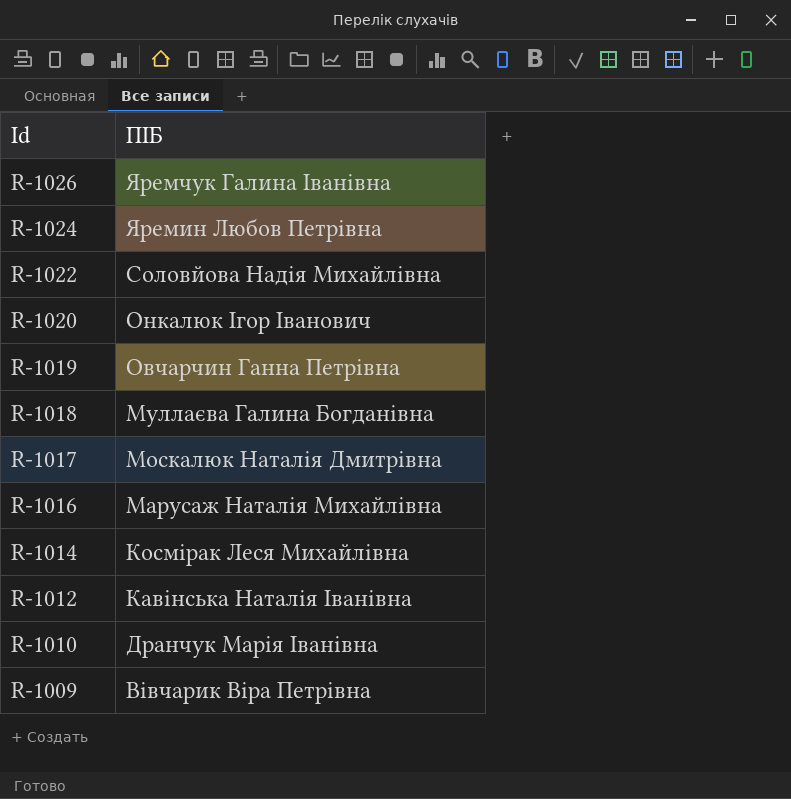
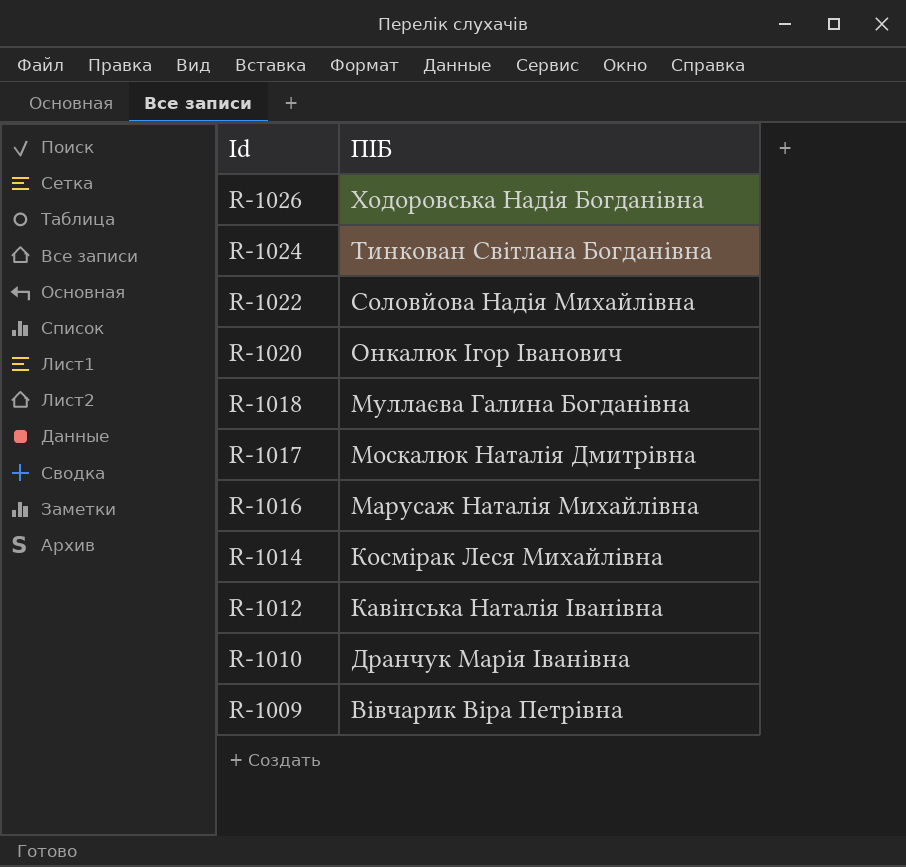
row R-1019: Овчарчин Ганна Петрівна -> none
R-1026 | ПІБ: Яремчук Галина Іванівна -> Ходоровська Надія Богданівна
R-1024 | ПІБ: Яремин Любов Петрівна -> Тинкован Світлана Богданівна

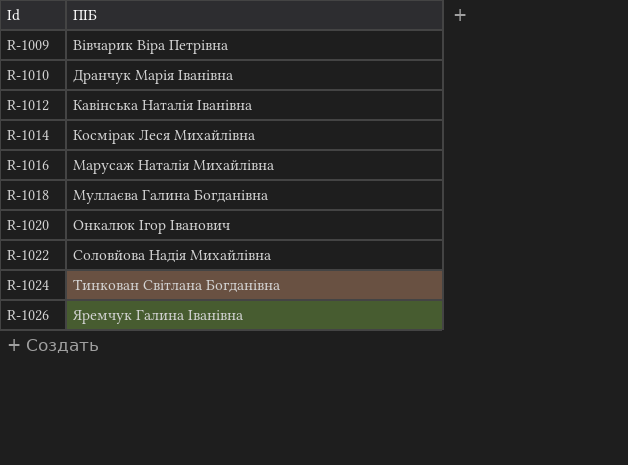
row order: Id descending -> Id ascending
row R-1017: Москалюк Наталія Дмитрівна -> none
R-1026 | ПІБ: Ходоровська Надія Богданівна -> Яремчук Галина Іванівна

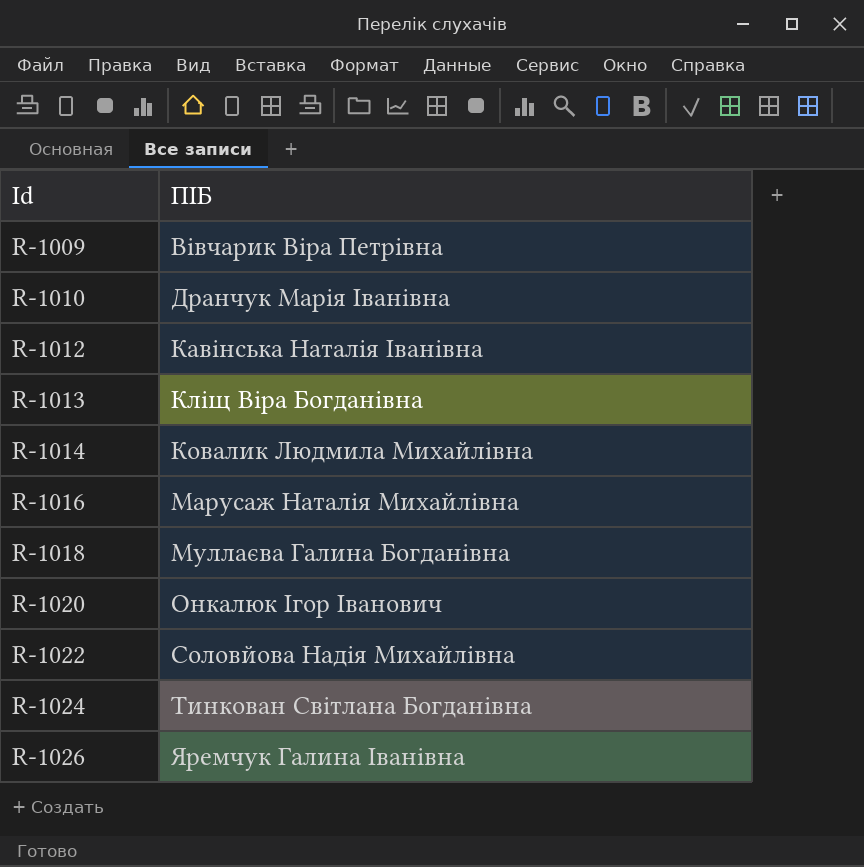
row R-1013: none -> Кліщ Віра Богданівна
R-1014 | ПІБ: Космірак Леся Михайлівна -> Ковалик Людмила Михайлівна

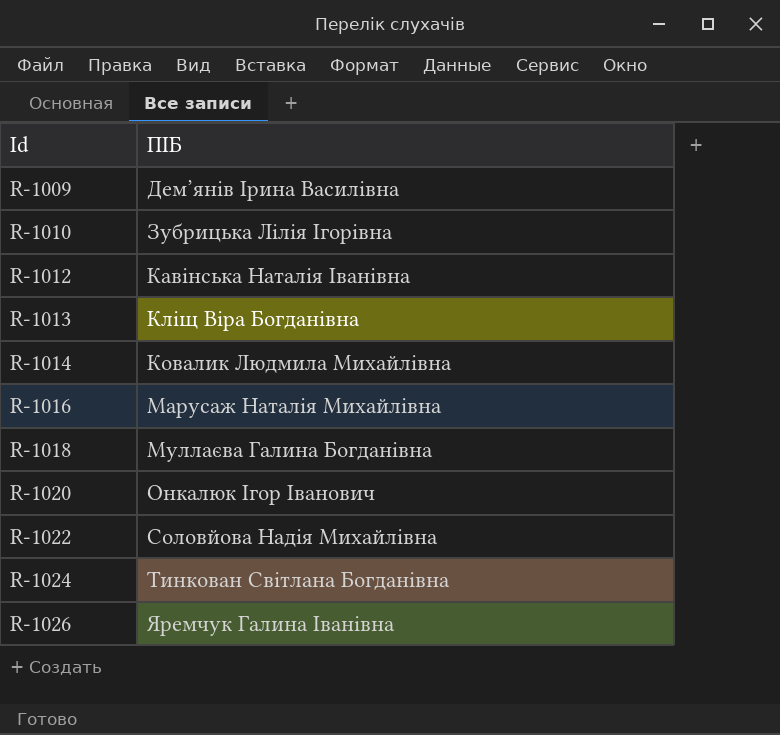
R-1009 | ПІБ: Вівчарик Віра Петрівна -> Дем’янів Ірина Василівна
R-1010 | ПІБ: Дранчук Марія Іванівна -> Зубрицька Лілія Ігорівна

